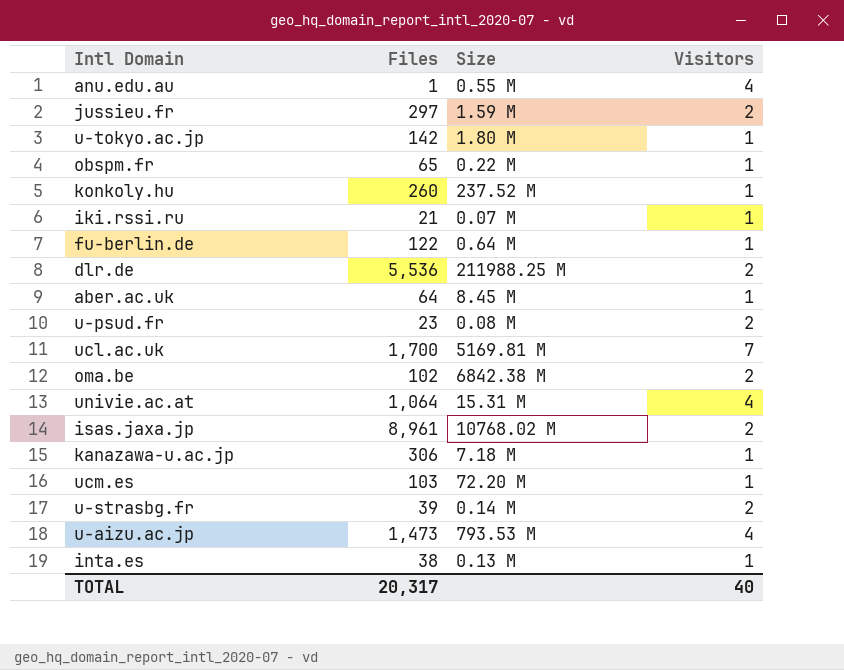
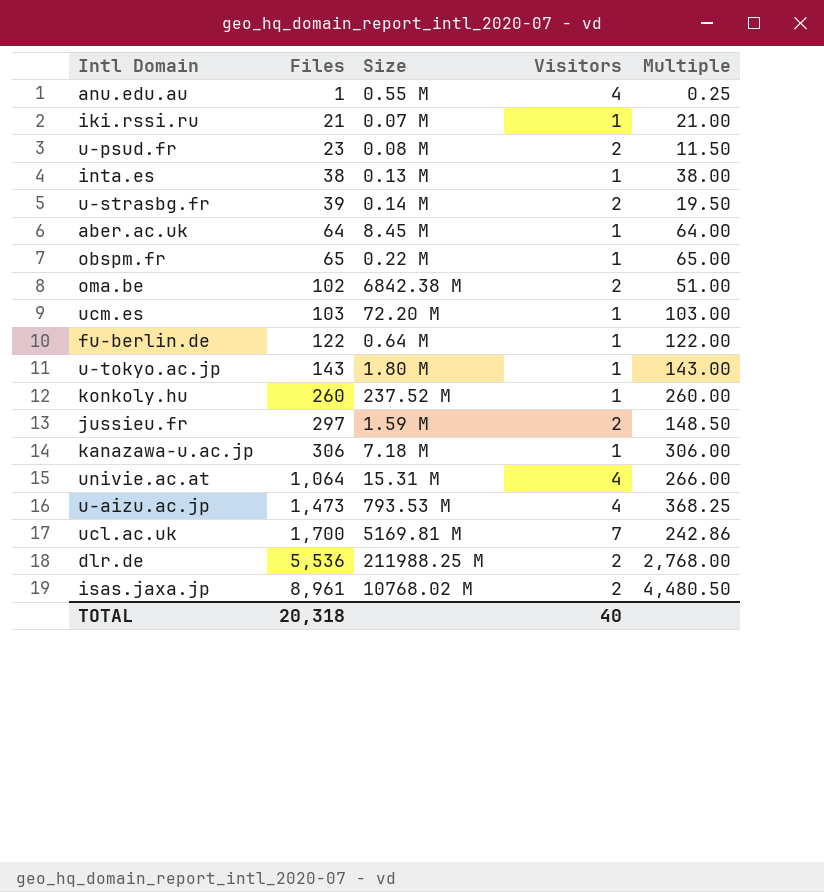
row order: none -> Files ascending
column Multiple | formula: none -> [Files] / [Visitors]
u-tokyo.ac.jp | Files: 142 -> 143
TOTAL | Files: 20,317 -> 20,318

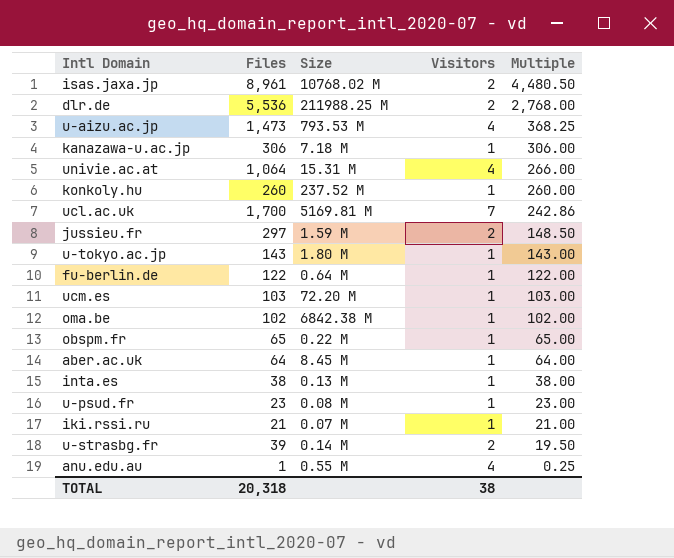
row order: Files ascending -> Multiple descending
oma.be | Visitors: 2 -> 1
oma.be | Multiple: 51.00 -> 102.00
u-psud.fr | Visitors: 2 -> 1
u-psud.fr | Multiple: 11.50 -> 23.00
TOTAL | Visitors: 40 -> 38

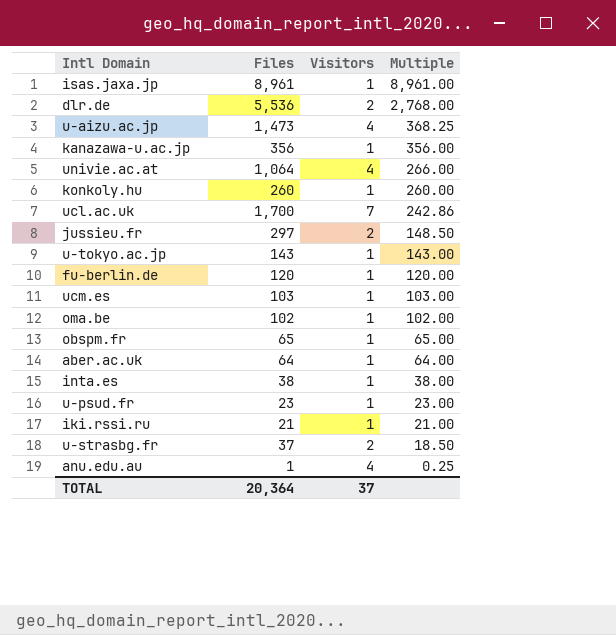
column Size | position: 3 -> none
isas.jaxa.jp | Visitors: 2 -> 1
isas.jaxa.jp | Multiple: 4,480.50 -> 8,961.00
kanazawa-u.ac.jp | Files: 306 -> 356
kanazawa-u.ac.jp | Multiple: 306.00 -> 356.00
fu-berlin.de | Files: 122 -> 120
fu-berlin.de | Multiple: 122.00 -> 120.00
u-strasbg.fr | Files: 39 -> 37
u-strasbg.fr | Multiple: 19.50 -> 18.50
TOTAL | Files: 20,318 -> 20,364
TOTAL | Visitors: 38 -> 37

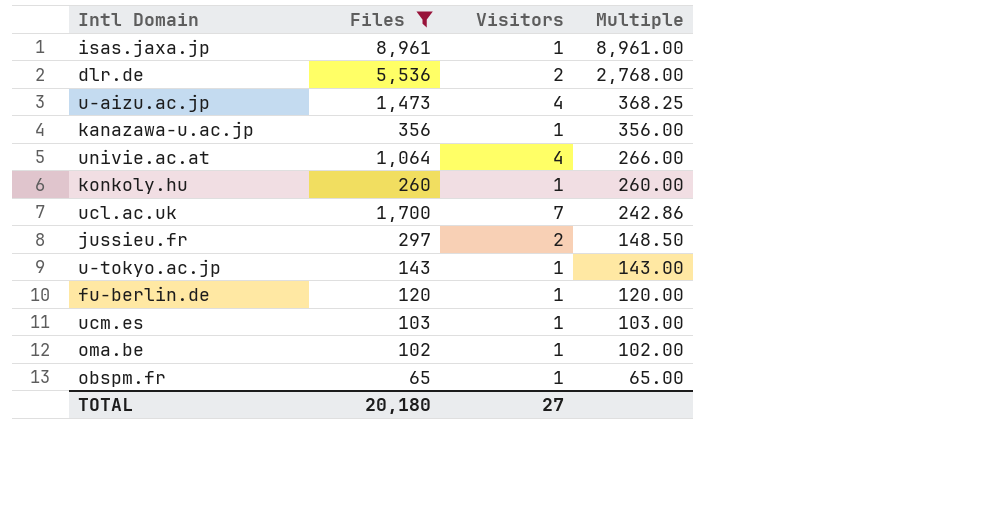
filter: none -> Files >= 65
TOTAL | Files: 20,364 -> 20,180
TOTAL | Visitors: 37 -> 27

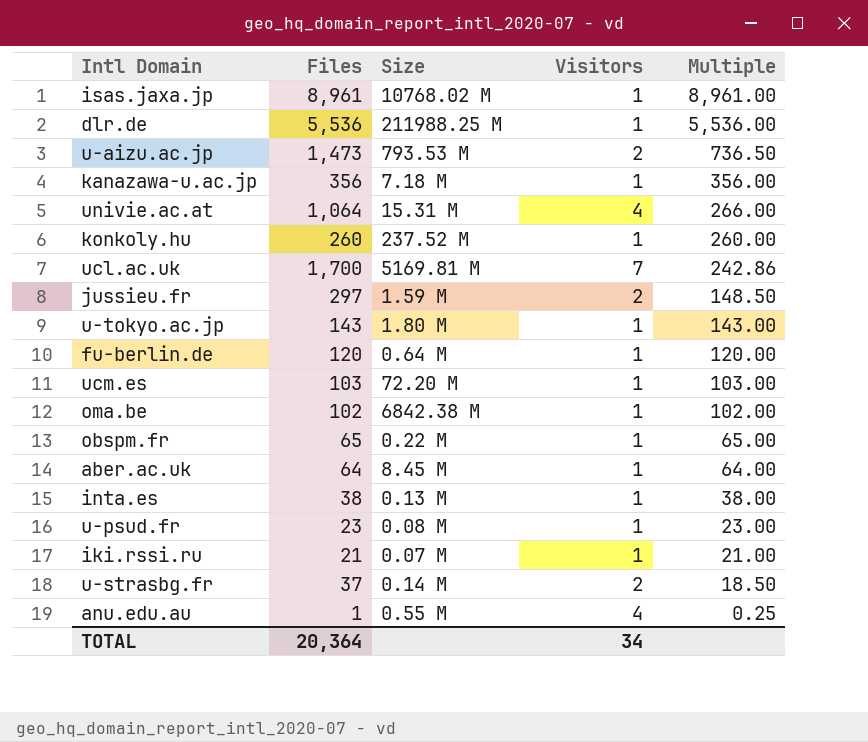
filter: Files >= 65 -> none
column Size | position: none -> 3
dlr.de | Visitors: 2 -> 1
dlr.de | Multiple: 2,768.00 -> 5,536.00
u-aizu.ac.jp | Visitors: 4 -> 2
u-aizu.ac.jp | Multiple: 368.25 -> 736.50
TOTAL | Files: 20,180 -> 20,364
TOTAL | Visitors: 27 -> 34

